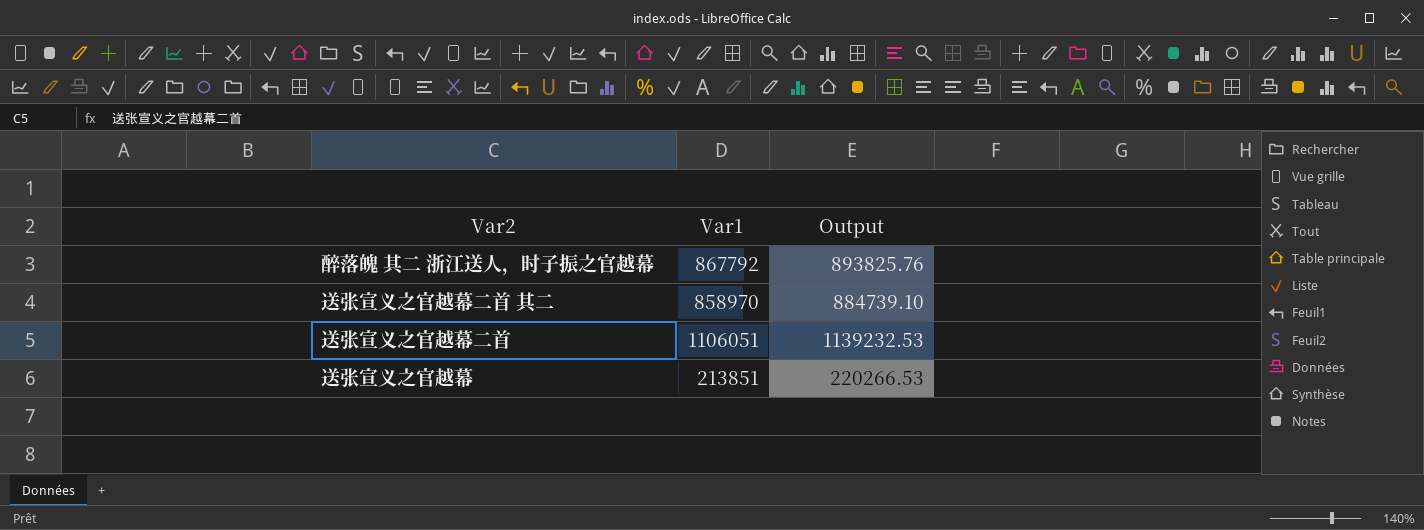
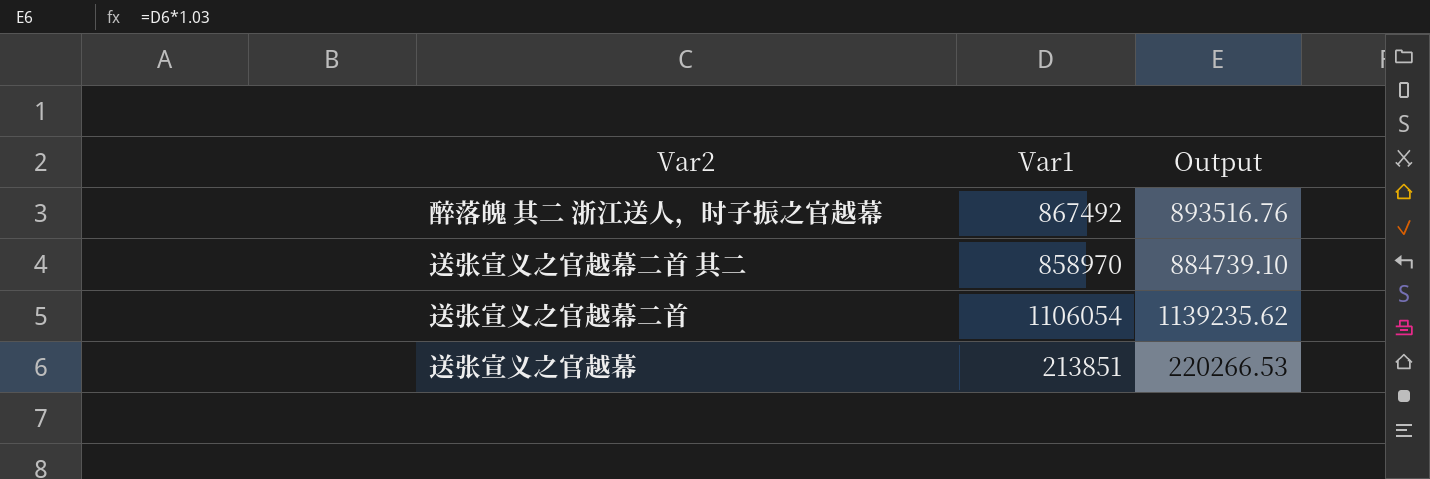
醉落魄 其二 浙江送人，时子振之官越幕 | Var1: 867792 -> 867492
醉落魄 其二 浙江送人，时子振之官越幕 | Output: 893825.76 -> 893516.76
送张宣义之官越幕二首 | Var1: 1106051 -> 1106054
送张宣义之官越幕二首 | Output: 1139232.53 -> 1139235.62

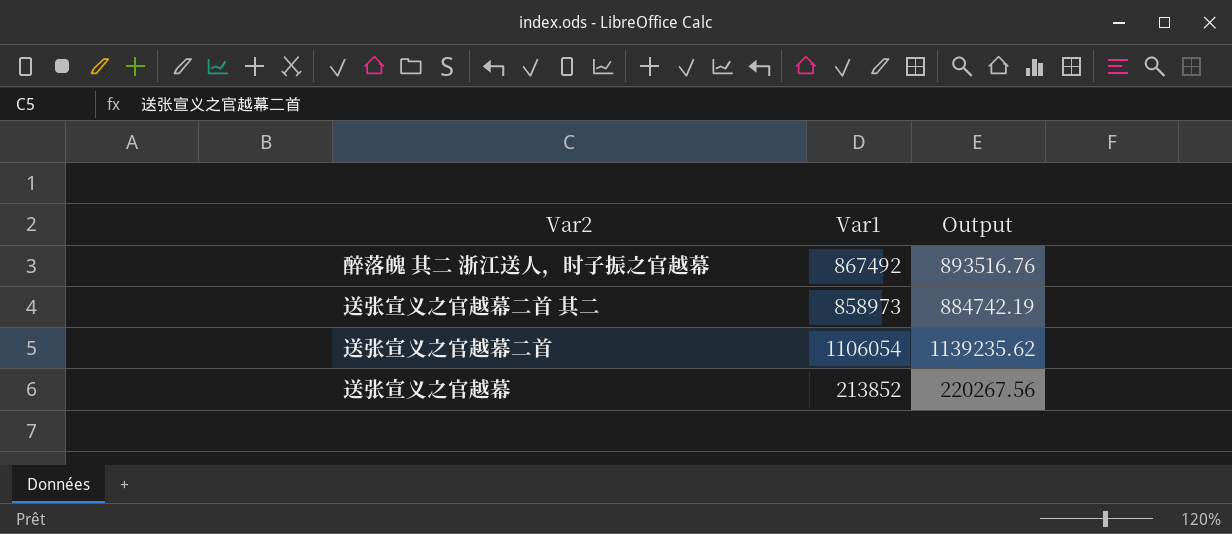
送张宣义之官越幕二首 其二 | Var1: 858970 -> 858973
送张宣义之官越幕二首 其二 | Output: 884739.10 -> 884742.19
送张宣义之官越幕 | Var1: 213851 -> 213852
送张宣义之官越幕 | Output: 220266.53 -> 220267.56

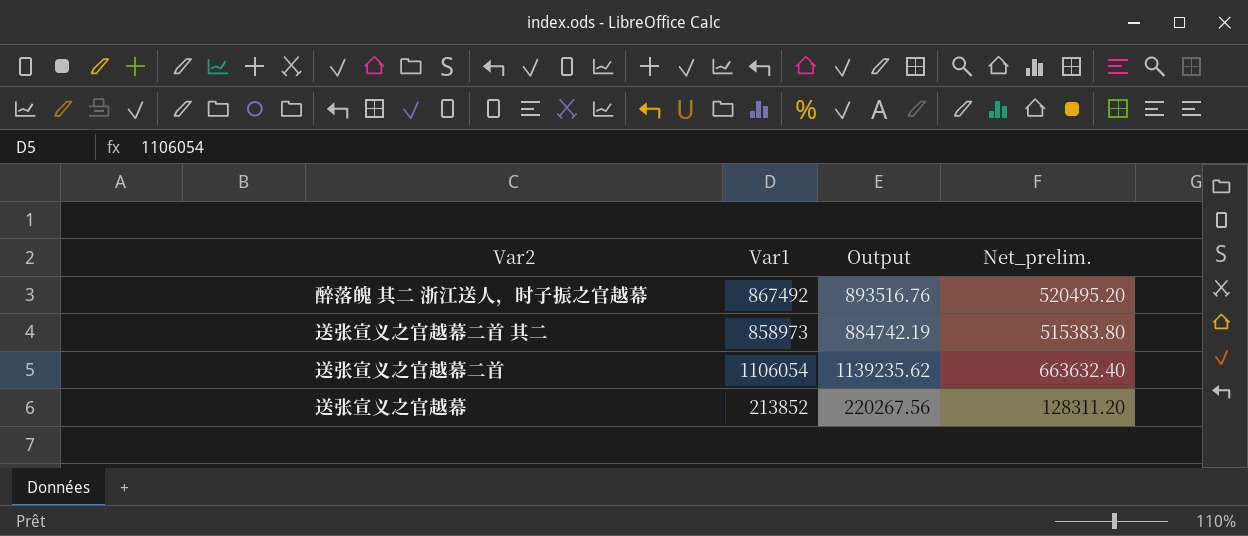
column Net_prelim. | formula: none -> [Var1] * 0.6

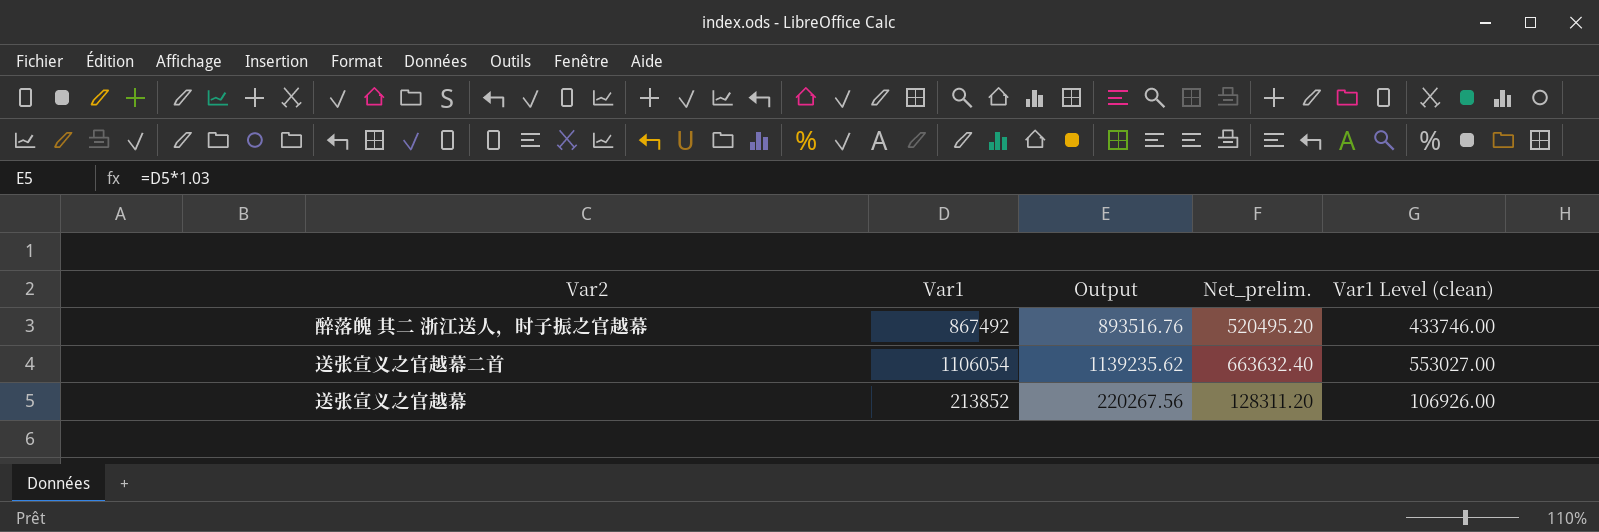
column Var1 Level (clean) | formula: none -> [Var1] * 0.5
row 送张宣义之官越幕二首 其二: 858973 | 884742.19 | 515383.80 -> none

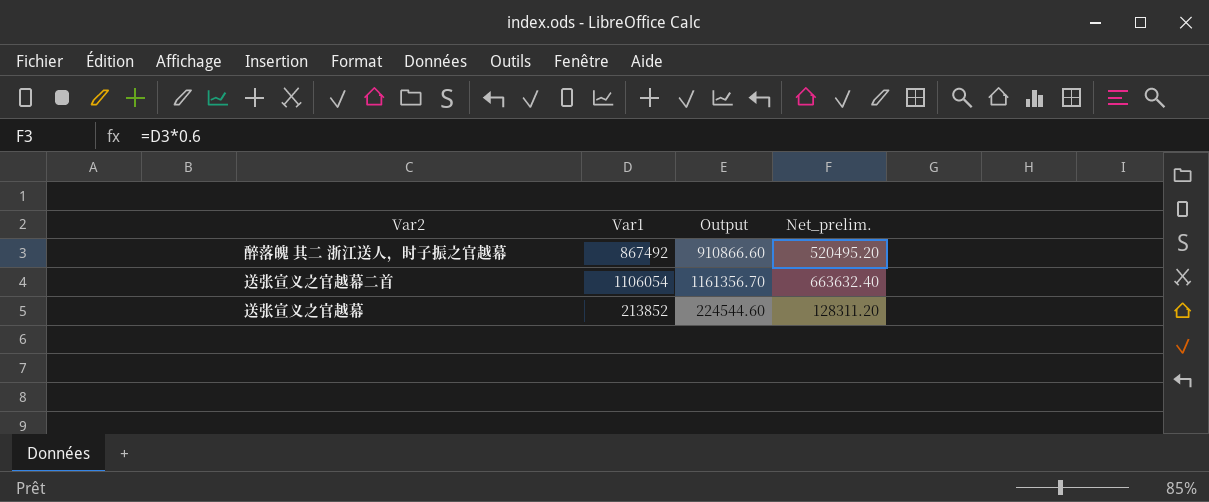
column Var1 Level (clean) | formula: [Var1] * 0.5 -> none
column Output | formula: [Var1] * 1.03 -> [Var1] * 1.05

